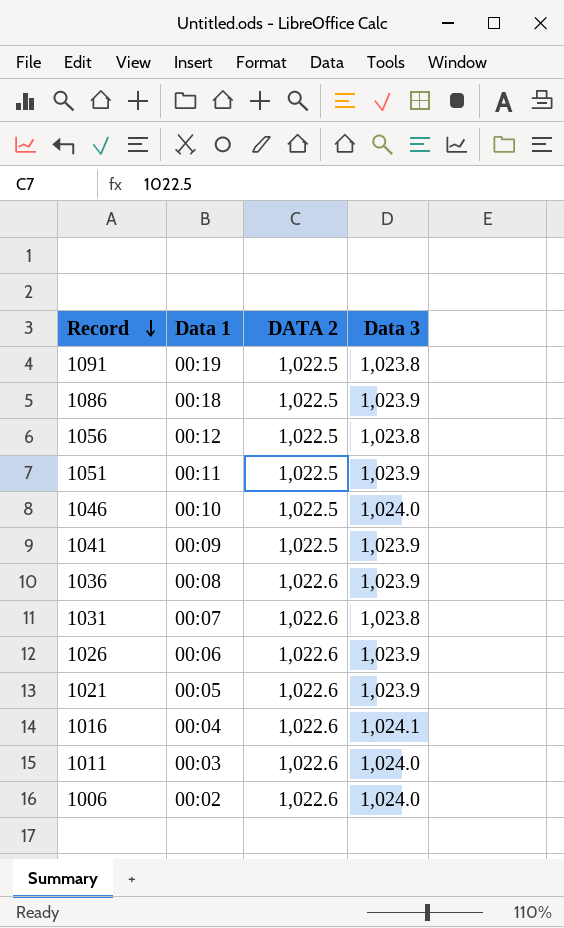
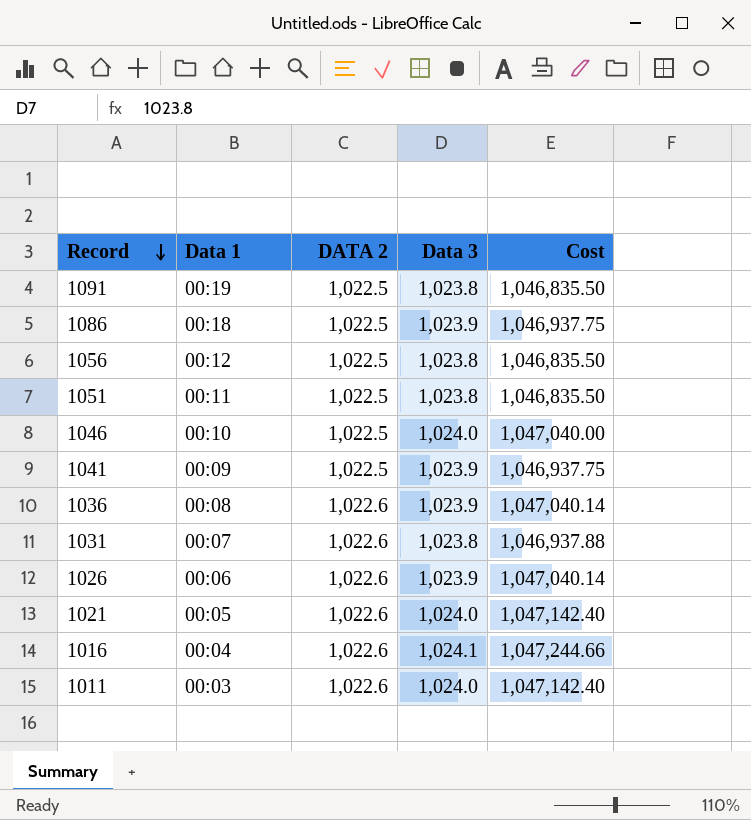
column Cost | formula: none -> [DATA 2] * [Data 3]
row 1006: 00:02 | 1,022.6 | 1,024.0 -> none
1051 | Data 3: 1,023.9 -> 1,023.8
1021 | Data 3: 1,023.9 -> 1,024.0

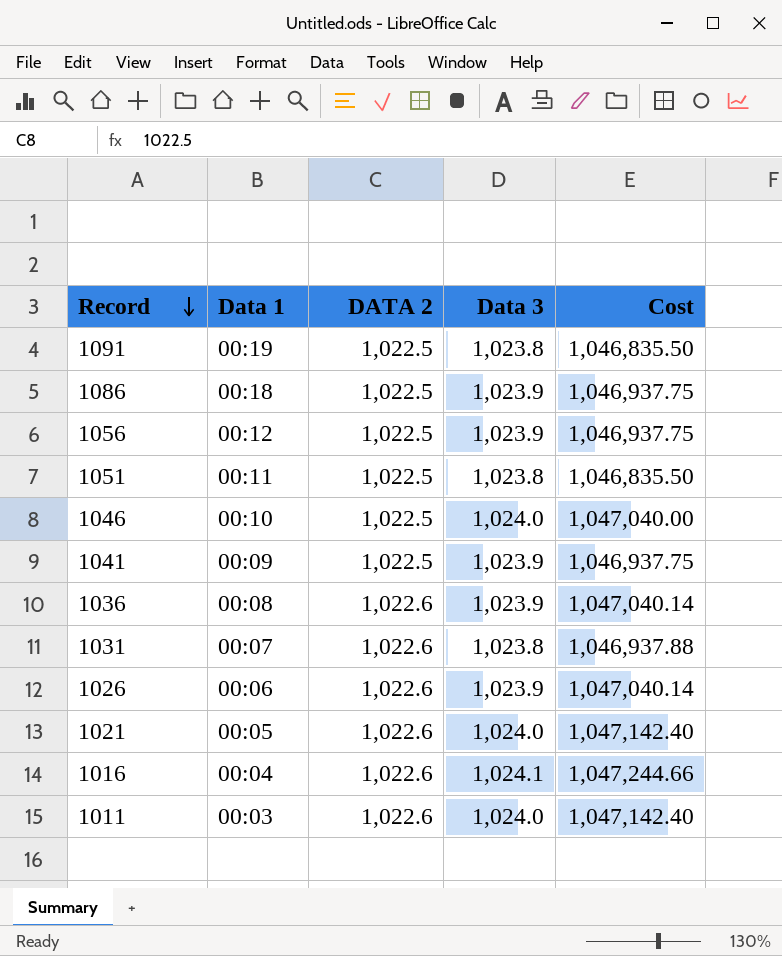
1056 | Data 3: 1,023.8 -> 1,023.9
1056 | Cost: 1,046,835.50 -> 1,046,937.75

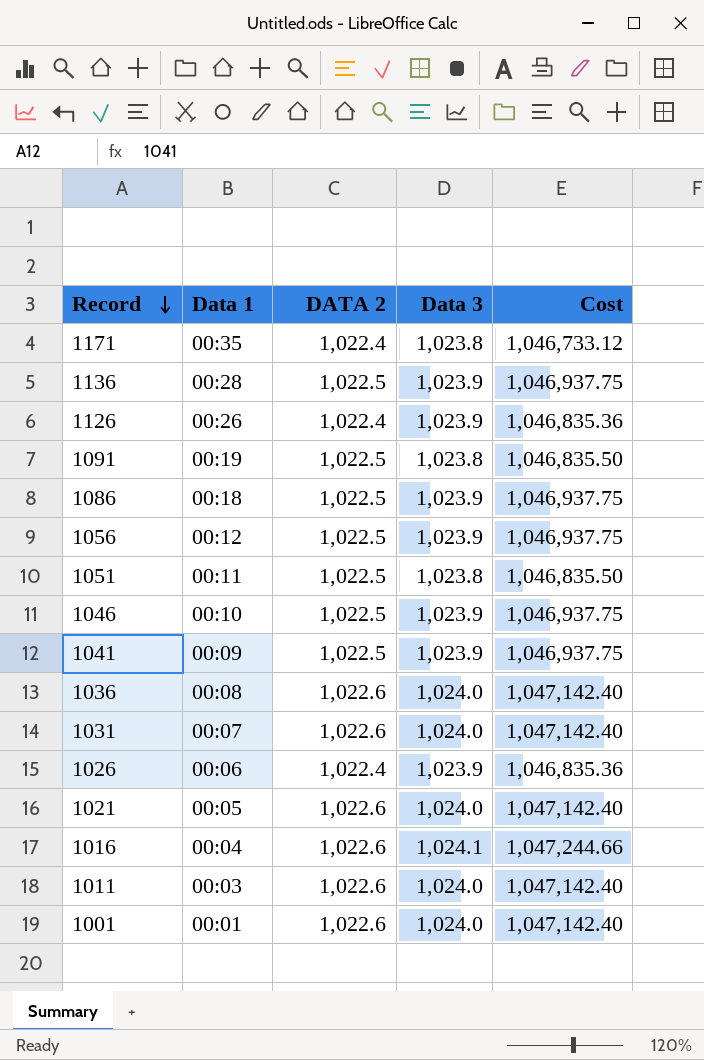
row 1171: none -> 00:35 | 1,022.4 | 1,023.8 | 1,046,733.12
row 1136: none -> 00:28 | 1,022.5 | 1,023.9 | 1,046,937.75
row 1126: none -> 00:26 | 1,022.4 | 1,023.9 | 1,046,835.36
1046 | Data 3: 1,024.0 -> 1,023.9
1046 | Cost: 1,047,040.00 -> 1,046,937.75
1036 | Data 3: 1,023.9 -> 1,024.0
1036 | Cost: 1,047,040.14 -> 1,047,142.40
1031 | Data 3: 1,023.8 -> 1,024.0
1031 | Cost: 1,046,937.88 -> 1,047,142.40
1026 | DATA 2: 1,022.6 -> 1,022.4
1026 | Cost: 1,047,040.14 -> 1,046,835.36
row 1001: none -> 00:01 | 1,022.6 | 1,024.0 | 1,047,142.40

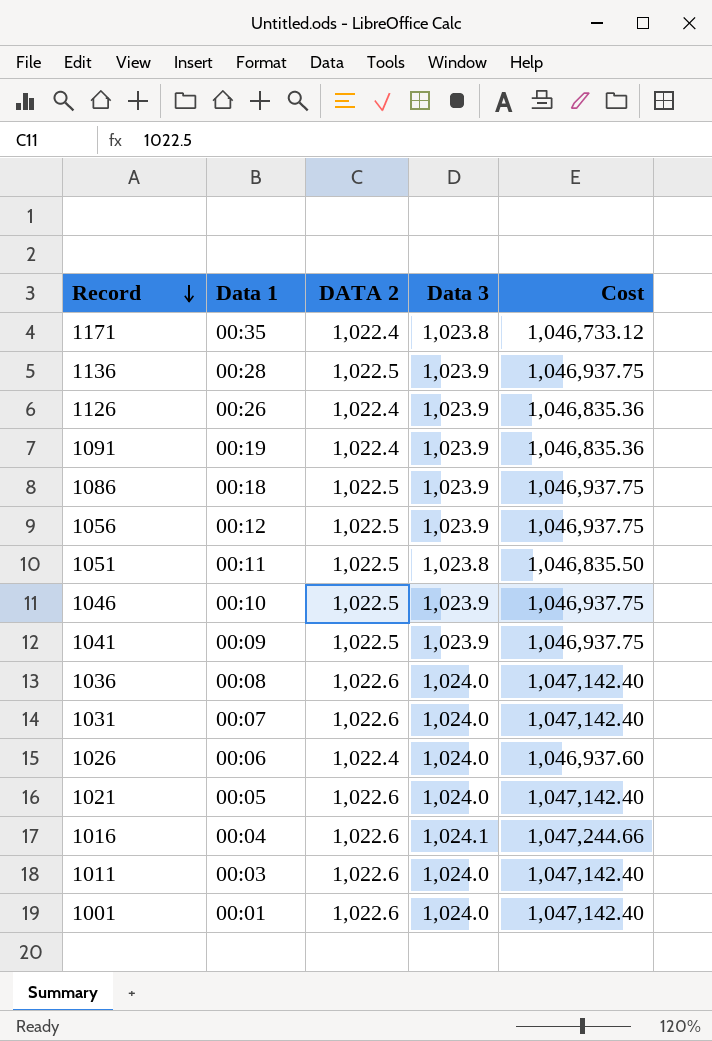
1091 | DATA 2: 1,022.5 -> 1,022.4
1091 | Data 3: 1,023.8 -> 1,023.9
1091 | Cost: 1,046,835.50 -> 1,046,835.36
1026 | Data 3: 1,023.9 -> 1,024.0
1026 | Cost: 1,046,835.36 -> 1,046,937.60

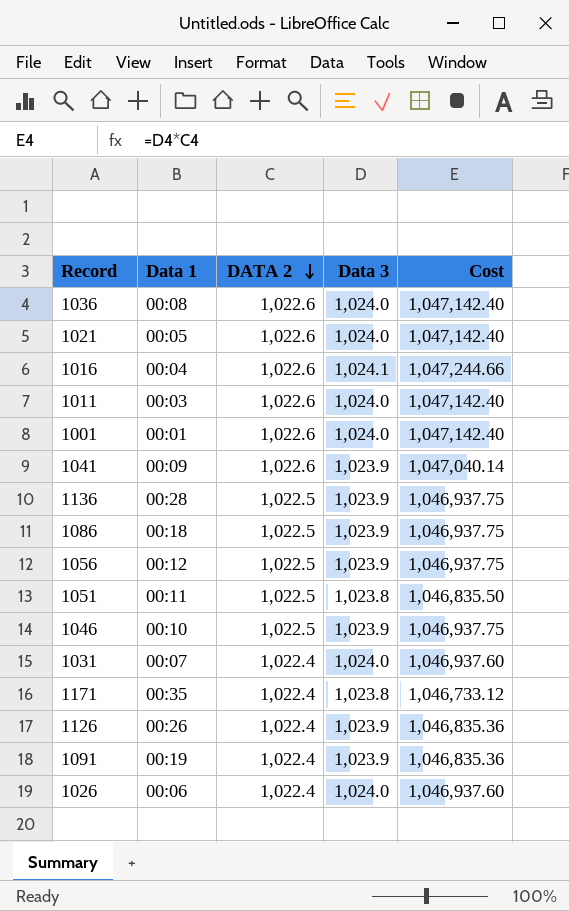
row order: Record descending -> DATA 2 descending
1041 | DATA 2: 1,022.5 -> 1,022.6
1041 | Cost: 1,046,937.75 -> 1,047,040.14
1031 | DATA 2: 1,022.6 -> 1,022.4
1031 | Cost: 1,047,142.40 -> 1,046,937.60

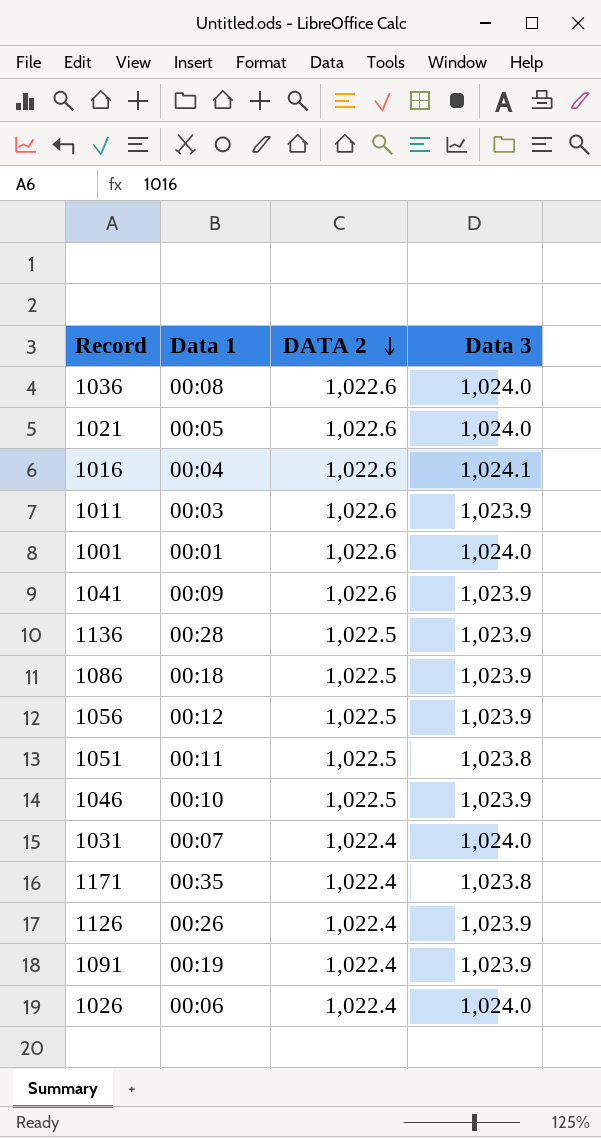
column Cost | formula: [DATA 2] * [Data 3] -> none
1011 | Data 3: 1,024.0 -> 1,023.9

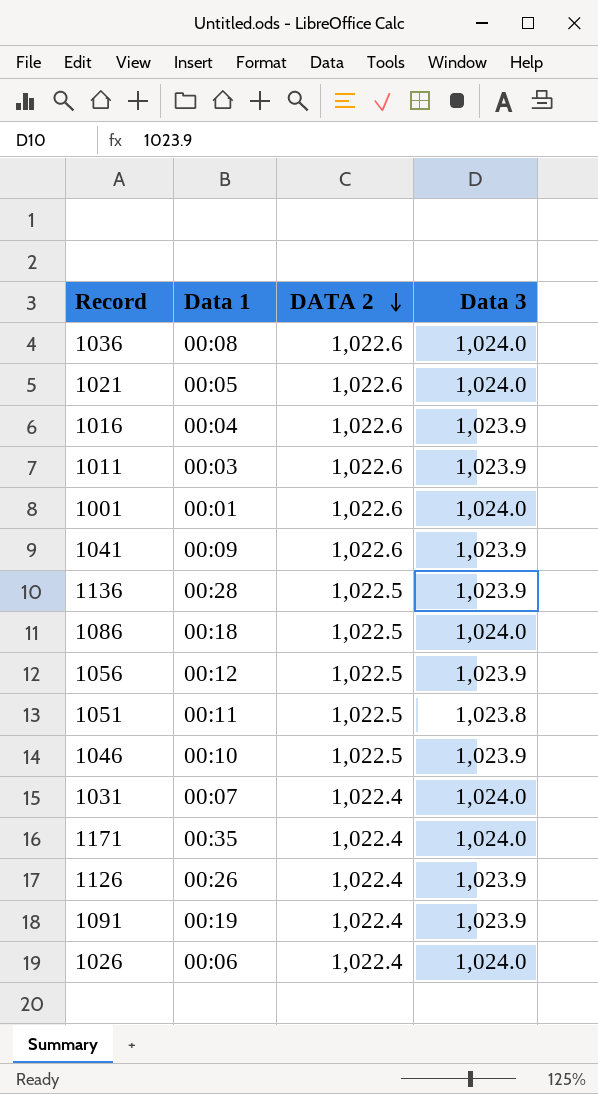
1016 | Data 3: 1,024.1 -> 1,023.9
1086 | Data 3: 1,023.9 -> 1,024.0
1171 | Data 3: 1,023.8 -> 1,024.0

